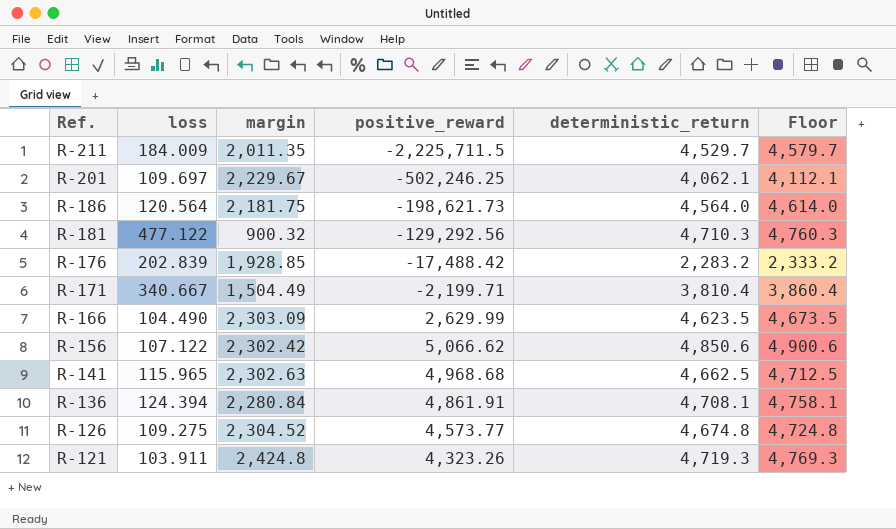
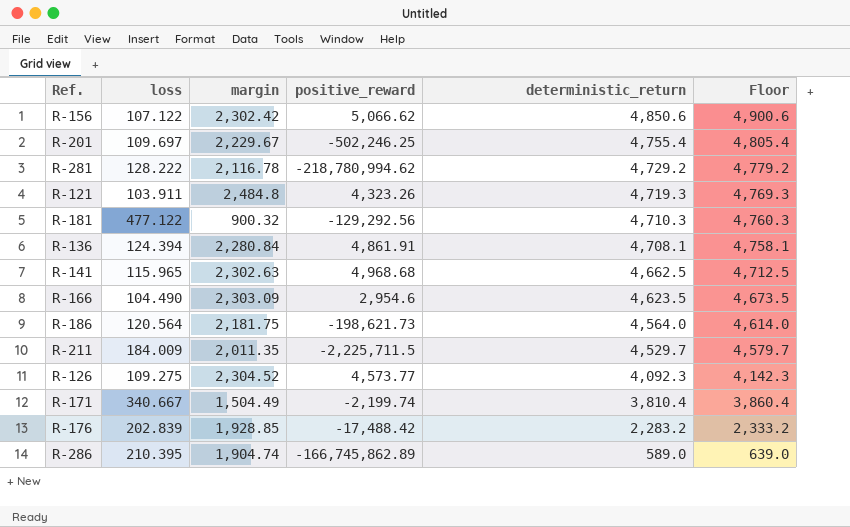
row order: Ref. descending -> deterministic_return descending
R-201 | deterministic_return: 4,062.1 -> 4,755.4
R-201 | Floor: 4,112.1 -> 4,805.4
row R-281: none -> 128.222 | 2,116.78 | -218,780,994.62 | 4,729.2 | 4,779.2
R-121 | margin: 2,424.8 -> 2,484.8
R-166 | positive_reward: 2,629.99 -> 2,954.6
R-126 | deterministic_return: 4,674.8 -> 4,092.3
R-126 | Floor: 4,724.8 -> 4,142.3
R-171 | positive_reward: -2,199.71 -> -2,199.74
row R-286: none -> 210.395 | 1,904.74 | -166,745,862.89 | 589.0 | 639.0

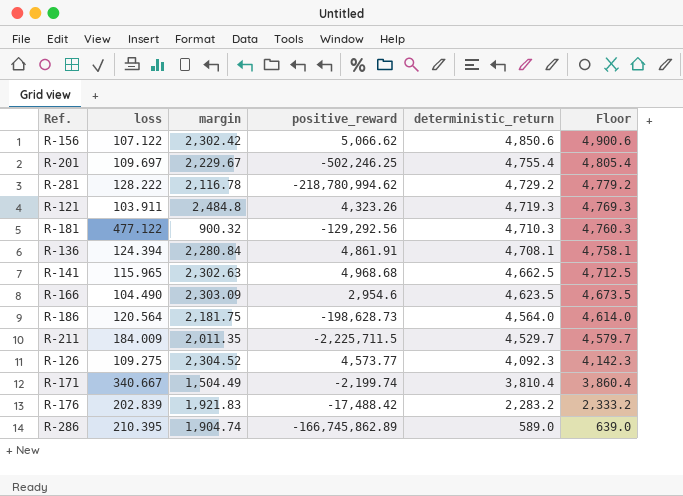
R-186 | positive_reward: -198,621.73 -> -198,628.73
R-176 | margin: 1,928.85 -> 1,921.83

